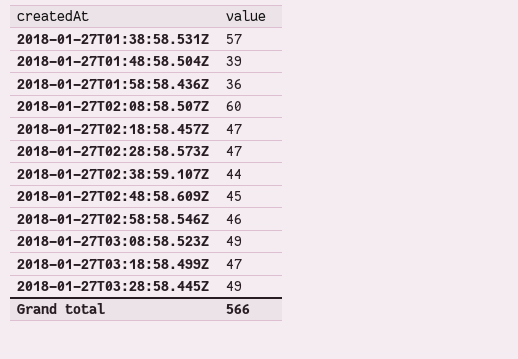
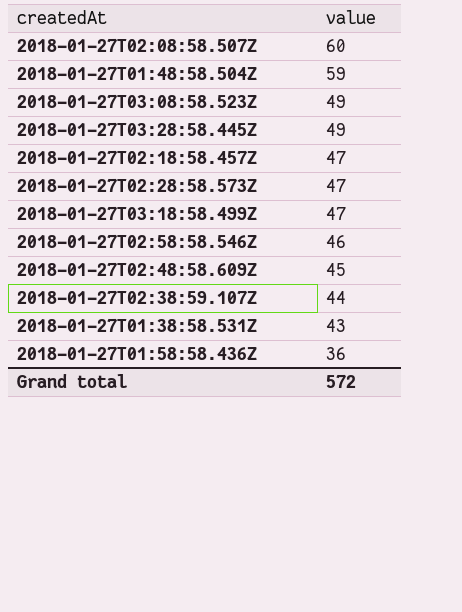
row order: createdAt ascending -> value descending
2018-01-27T01:48:58.504Z | value: 39 -> 59
2018-01-27T01:38:58.531Z | value: 57 -> 43
Grand total | value: 566 -> 572

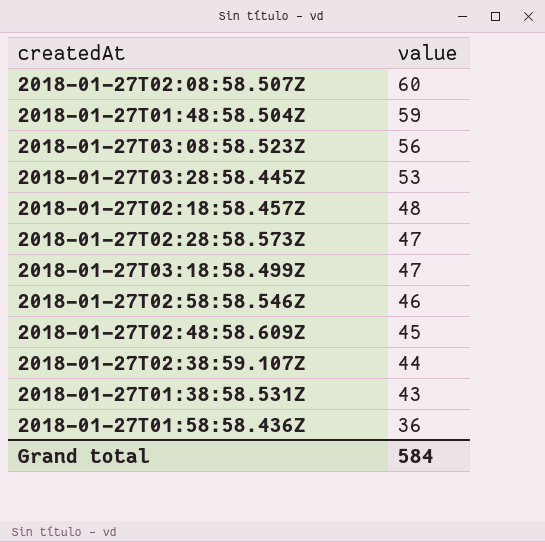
2018-01-27T03:08:58.523Z | value: 49 -> 56
2018-01-27T03:28:58.445Z | value: 49 -> 53
2018-01-27T02:18:58.457Z | value: 47 -> 48
Grand total | value: 572 -> 584

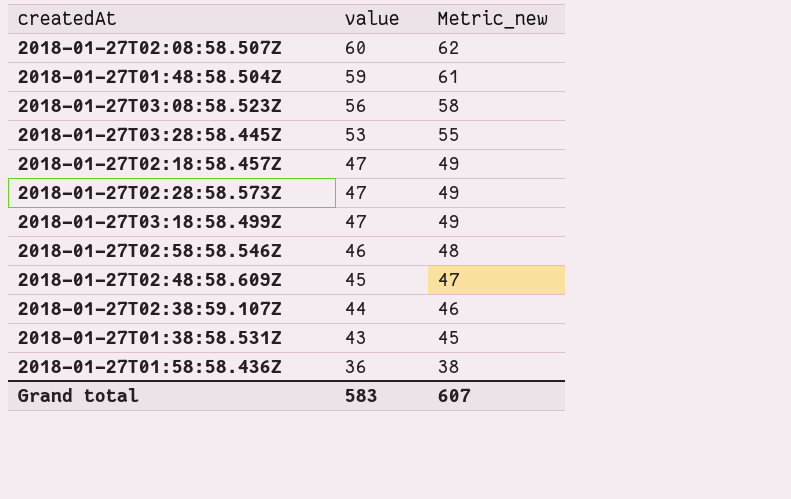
column Metric_new | formula: none -> [value] + 2
2018-01-27T02:18:58.457Z | value: 48 -> 47
Grand total | value: 584 -> 583

